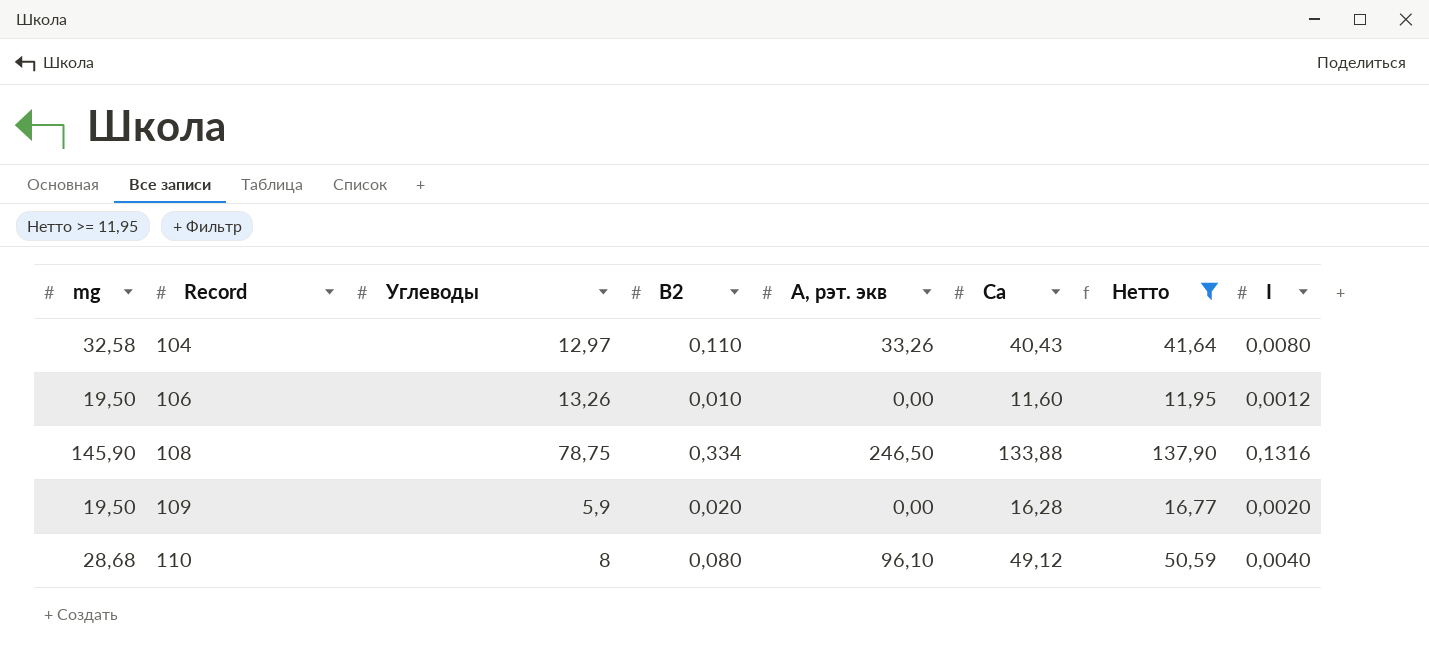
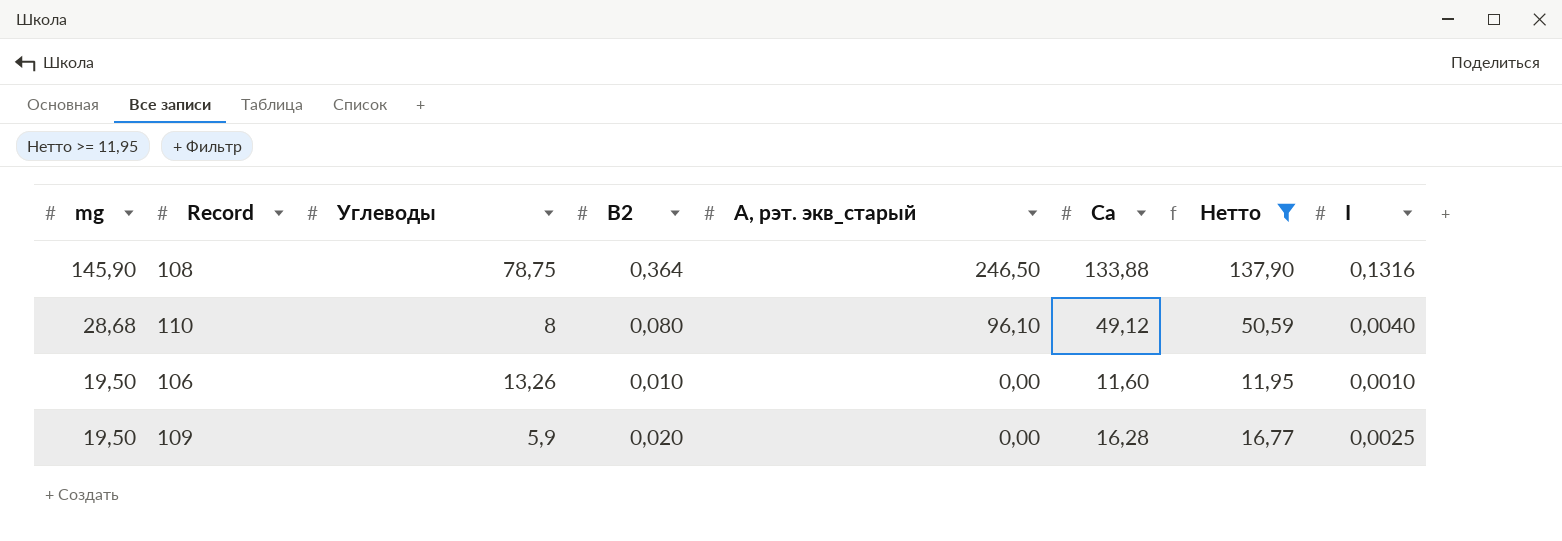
row order: Record ascending -> mg descending
column name: A, рэт. экв -> A, рэт. экв_старый
row 104: 32,58 | 12,97 | 0,110 | 33,26 | 40,43 | 41,64 | 0,0080 -> none
108 | B2: 0,334 -> 0,364
106 | I: 0,0012 -> 0,0010
109 | I: 0,0020 -> 0,0025

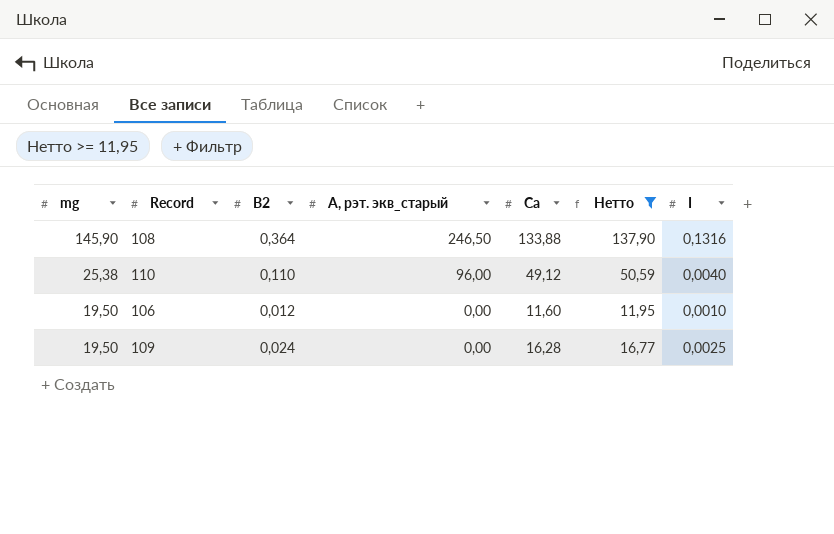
column Углеводы | position: 3 -> none
110 | mg: 28,68 -> 25,38
110 | B2: 0,080 -> 0,110
110 | A, рэт. экв_старый: 96,10 -> 96,00
106 | B2: 0,010 -> 0,012
109 | B2: 0,020 -> 0,024

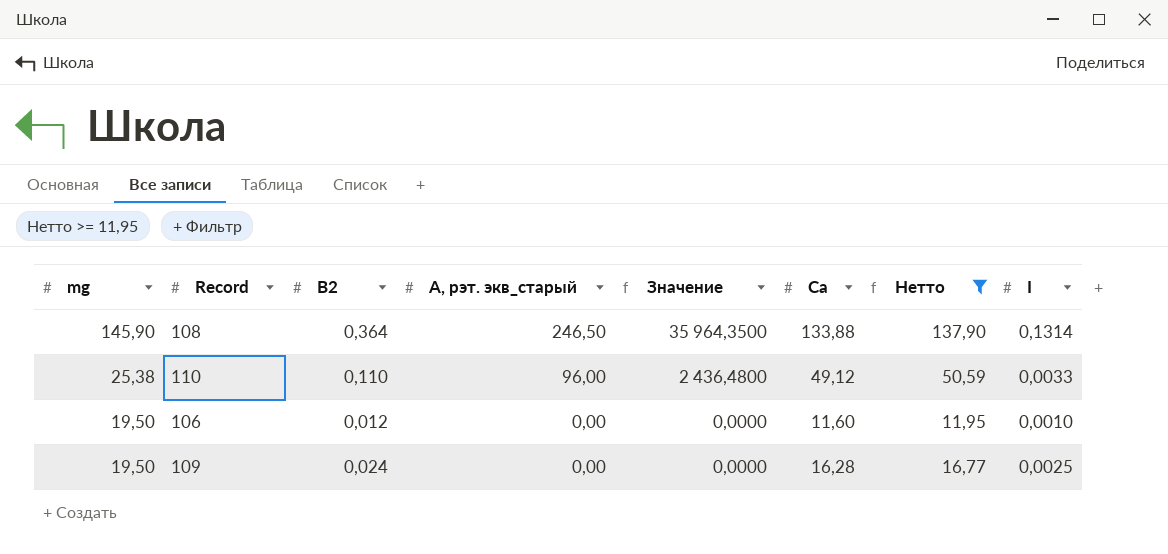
column Значение | formula: none -> [mg] * [A, рэт. экв_старый]
108 | I: 0,1316 -> 0,1314
110 | I: 0,0040 -> 0,0033

